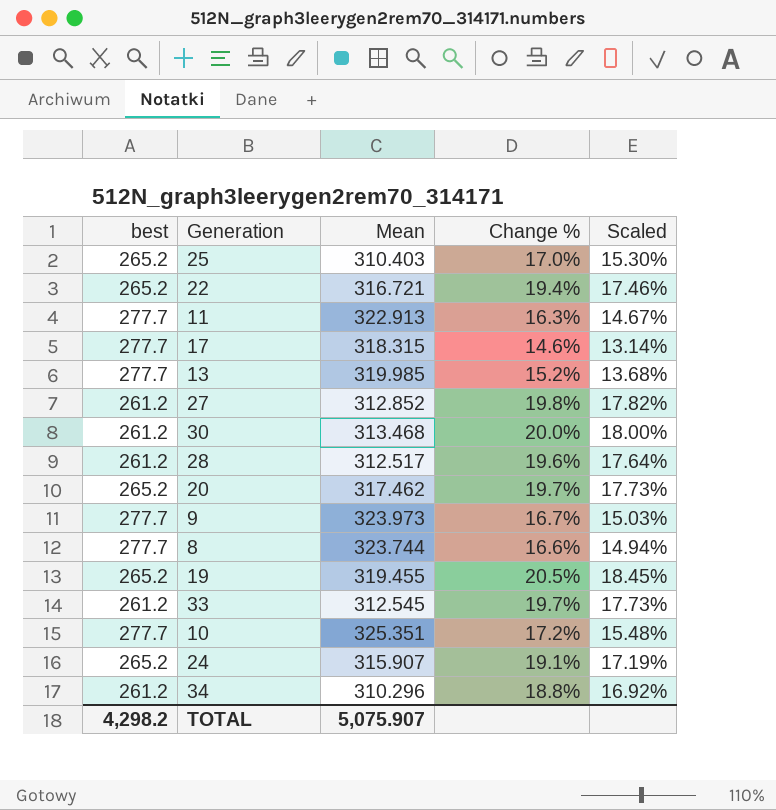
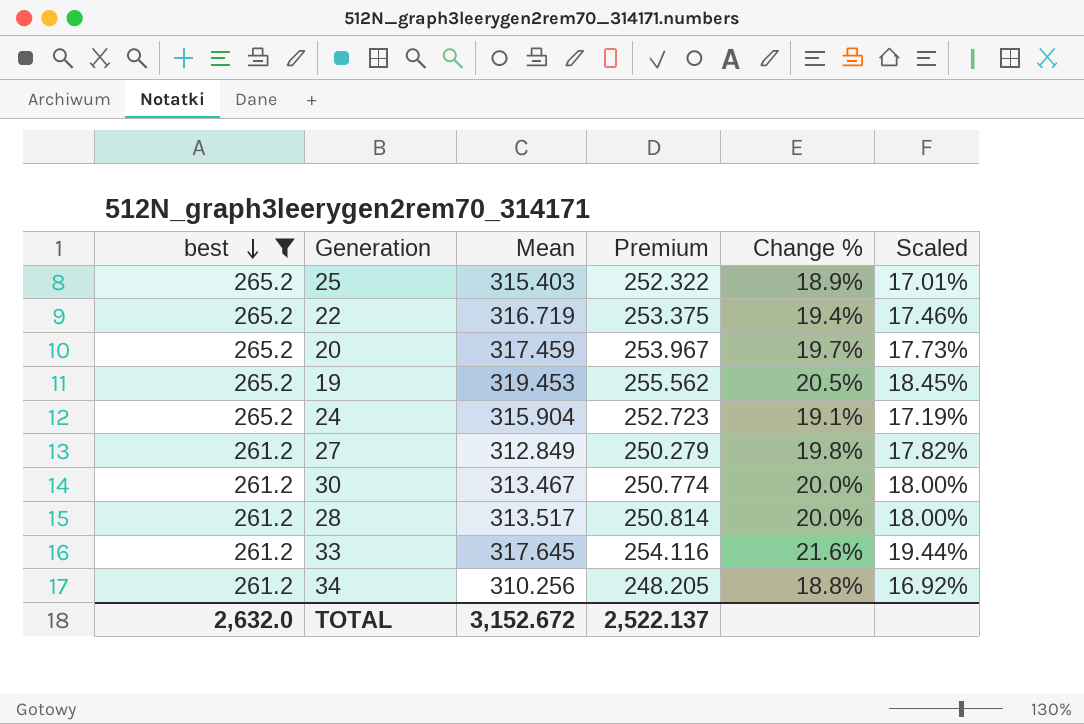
filter: none -> best != 277.7
row order: none -> best descending
column Premium | formula: none -> [Mean] * 0.8
25 | Mean: 310.403 -> 315.403
25 | Change %: 17.0% -> 18.9%
25 | Scaled: 15.30% -> 17.01%
22 | Mean: 316.721 -> 316.719
20 | Mean: 317.462 -> 317.459
19 | Mean: 319.455 -> 319.453
24 | Mean: 315.907 -> 315.904
27 | Mean: 312.852 -> 312.849
30 | Mean: 313.468 -> 313.467
28 | Mean: 312.517 -> 313.517
28 | Change %: 19.6% -> 20.0%
28 | Scaled: 17.64% -> 18.00%
33 | Mean: 312.545 -> 317.645
33 | Change %: 19.7% -> 21.6%
33 | Scaled: 17.73% -> 19.44%
34 | Mean: 310.296 -> 310.256
TOTAL | best: 4,298.2 -> 2,632.0
TOTAL | Mean: 5,075.907 -> 3,152.672

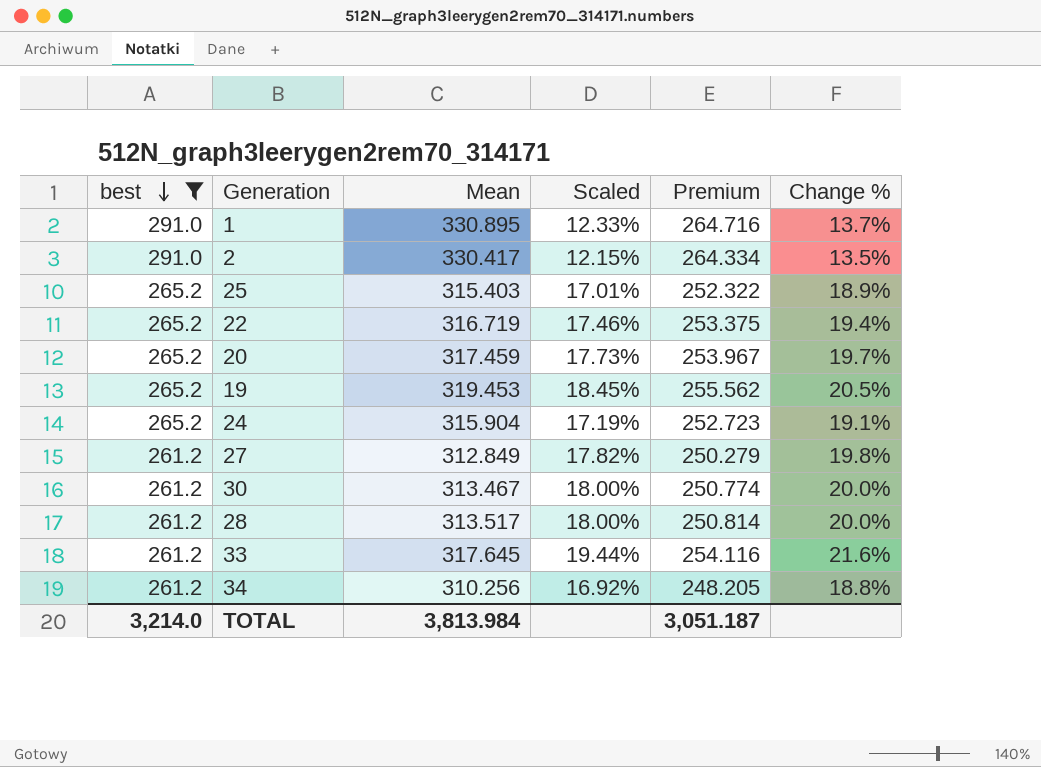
column Scaled | position: 6 -> 4
row 1: none -> 291.0 | 330.895 | 12.33% | 264.716 | 13.7%
row 2: none -> 291.0 | 330.417 | 12.15% | 264.334 | 13.5%
TOTAL | best: 2,632.0 -> 3,214.0
TOTAL | Mean: 3,152.672 -> 3,813.984
TOTAL | Premium: 2,522.137 -> 3,051.187

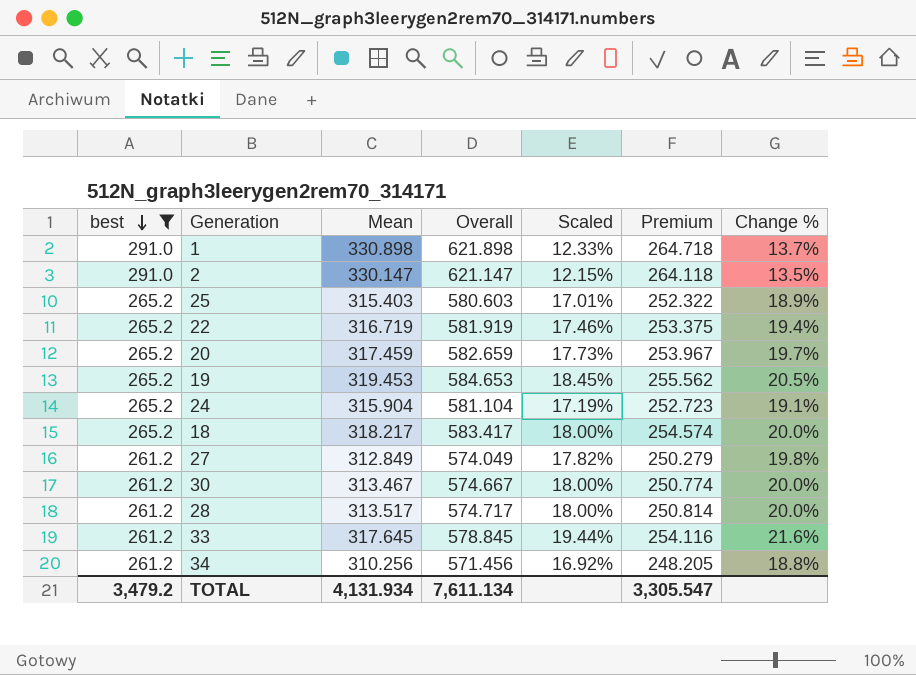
column Overall | formula: none -> [best] + [Mean]
1 | Mean: 330.895 -> 330.898
1 | Premium: 264.716 -> 264.718
2 | Mean: 330.417 -> 330.147
2 | Premium: 264.334 -> 264.118
row 18: none -> 265.2 | 318.217 | 583.417 | 18.00% | 254.574 | 20.0%
TOTAL | best: 3,214.0 -> 3,479.2
TOTAL | Mean: 3,813.984 -> 4,131.934
TOTAL | Premium: 3,051.187 -> 3,305.547

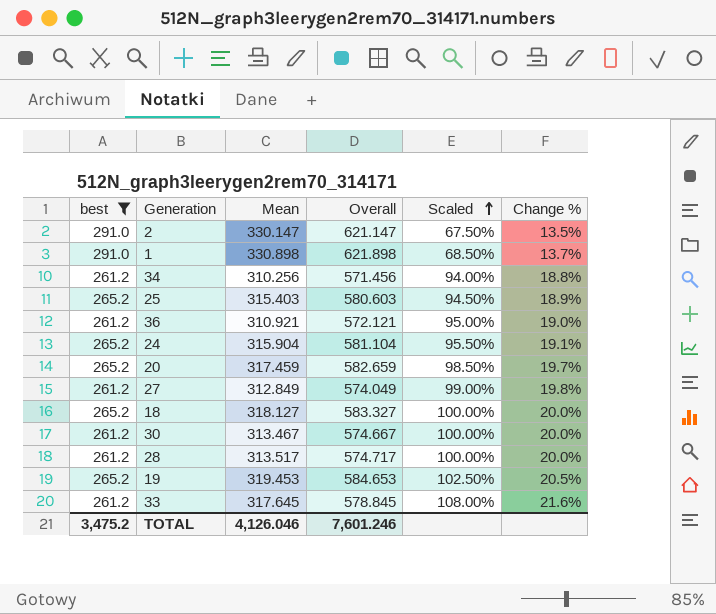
row order: best descending -> Scaled ascending
column Premium | formula: [Mean] * 0.8 -> none
column Scaled | formula: [Change %] * 0.9 -> [Change %] * 5
row 22: 265.2 | 316.719 | 581.919 | 17.46% | 253.375 | 19.4% -> none
row 36: none -> 261.2 | 310.921 | 572.121 | 95.00% | 19.0%
18 | Mean: 318.217 -> 318.127
18 | Overall: 583.417 -> 583.327
TOTAL | best: 3,479.2 -> 3,475.2
TOTAL | Mean: 4,131.934 -> 4,126.046
TOTAL | Overall: 7,611.134 -> 7,601.246

